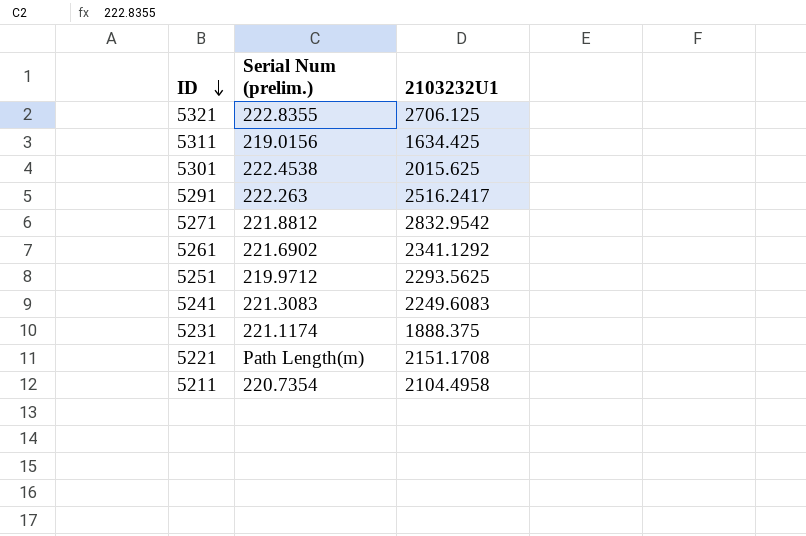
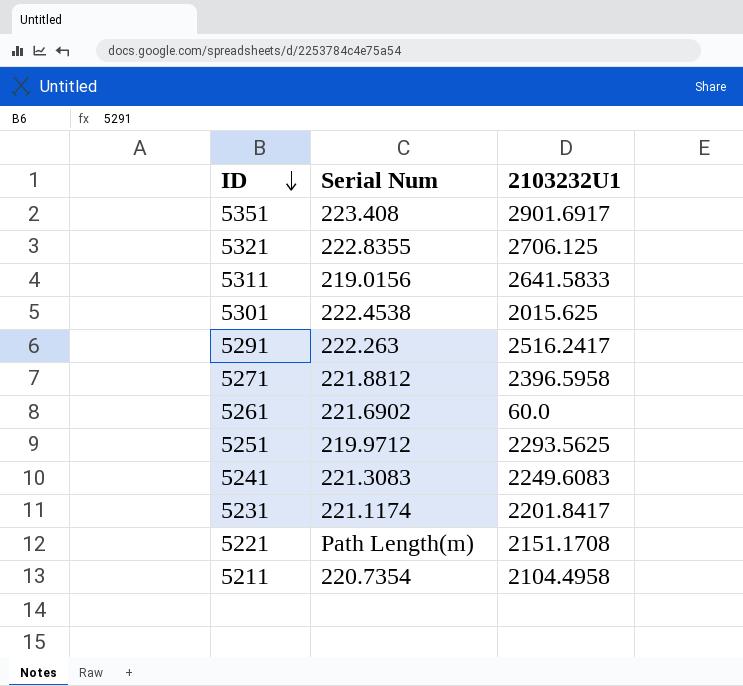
column name: Serial Num (prelim.) -> Serial Num
row 5351: none -> 223.408 | 2901.6917
5311 | 2103232U1: 1634.425 -> 2641.5833
5271 | 2103232U1: 2832.9542 -> 2396.5958
5261 | 2103232U1: 2341.1292 -> 60.0
5231 | 2103232U1: 1888.375 -> 2201.8417

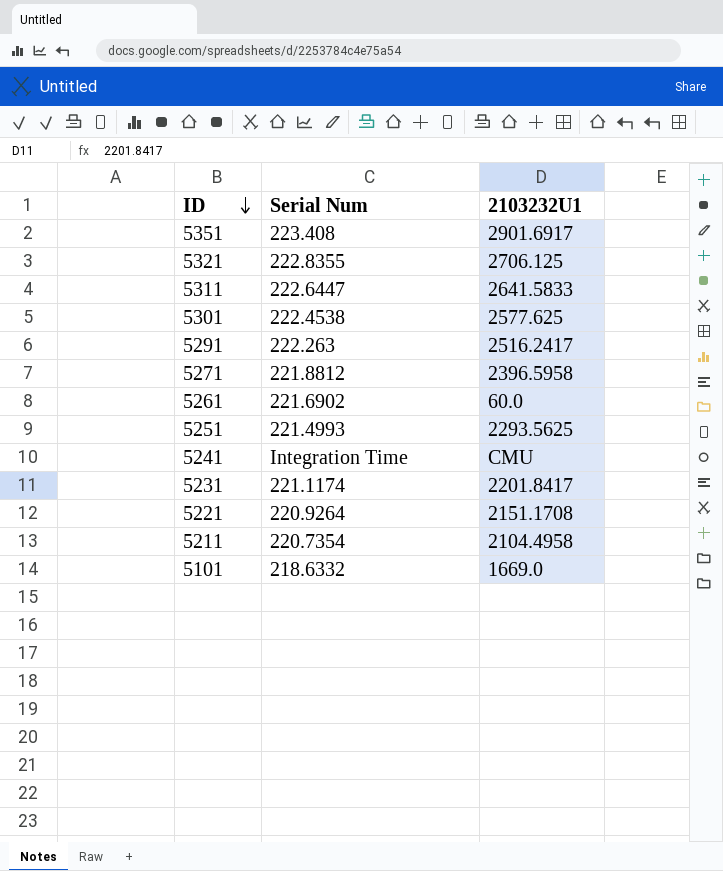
5311 | Serial Num: 219.0156 -> 222.6447
5301 | 2103232U1: 2015.625 -> 2577.625
5251 | Serial Num: 219.9712 -> 221.4993
5241 | Serial Num: 221.3083 -> Integration Time
5241 | 2103232U1: 2249.6083 -> CMU
5221 | Serial Num: Path Length(m) -> 220.9264
row 5101: none -> 218.6332 | 1669.0

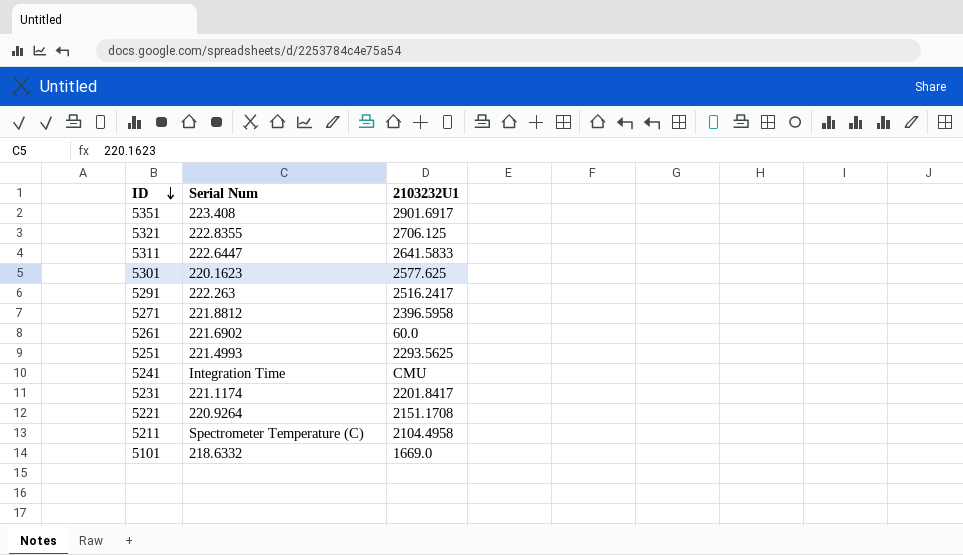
5301 | Serial Num: 222.4538 -> 220.1623
5211 | Serial Num: 220.7354 -> Spectrometer Temperature (C)

